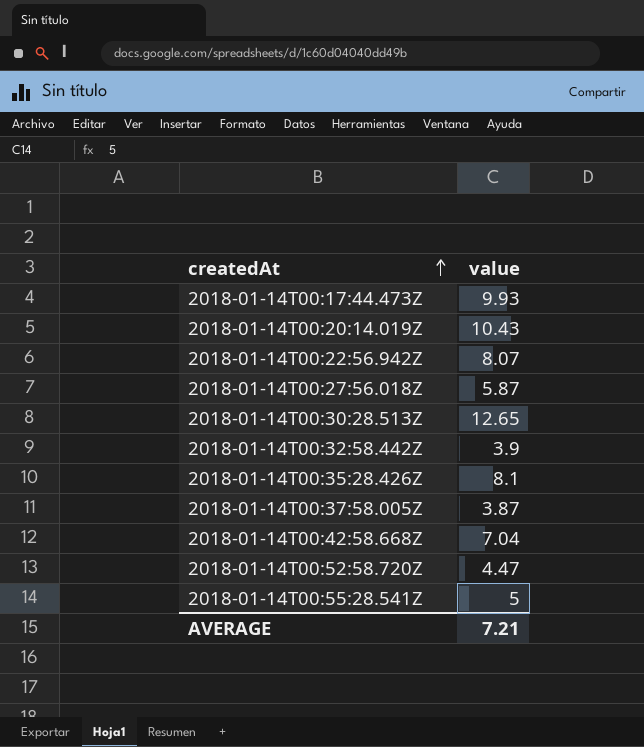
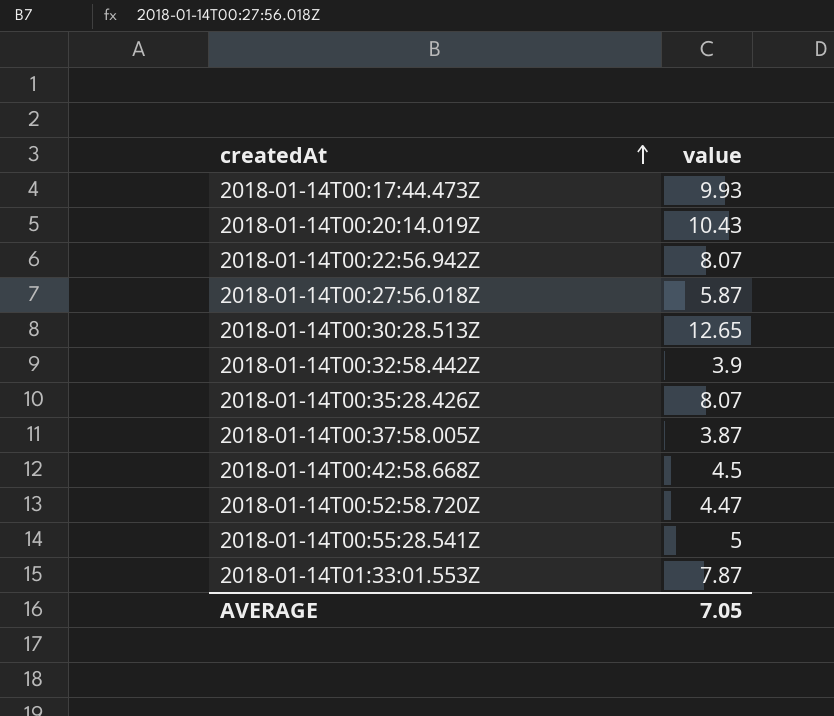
2018-01-14T00:35:28.426Z | value: 8.1 -> 8.07
2018-01-14T00:42:58.668Z | value: 7.04 -> 4.5
row 2018-01-14T01:33:01.553Z: none -> 7.87
AVERAGE | value: 7.21 -> 7.05

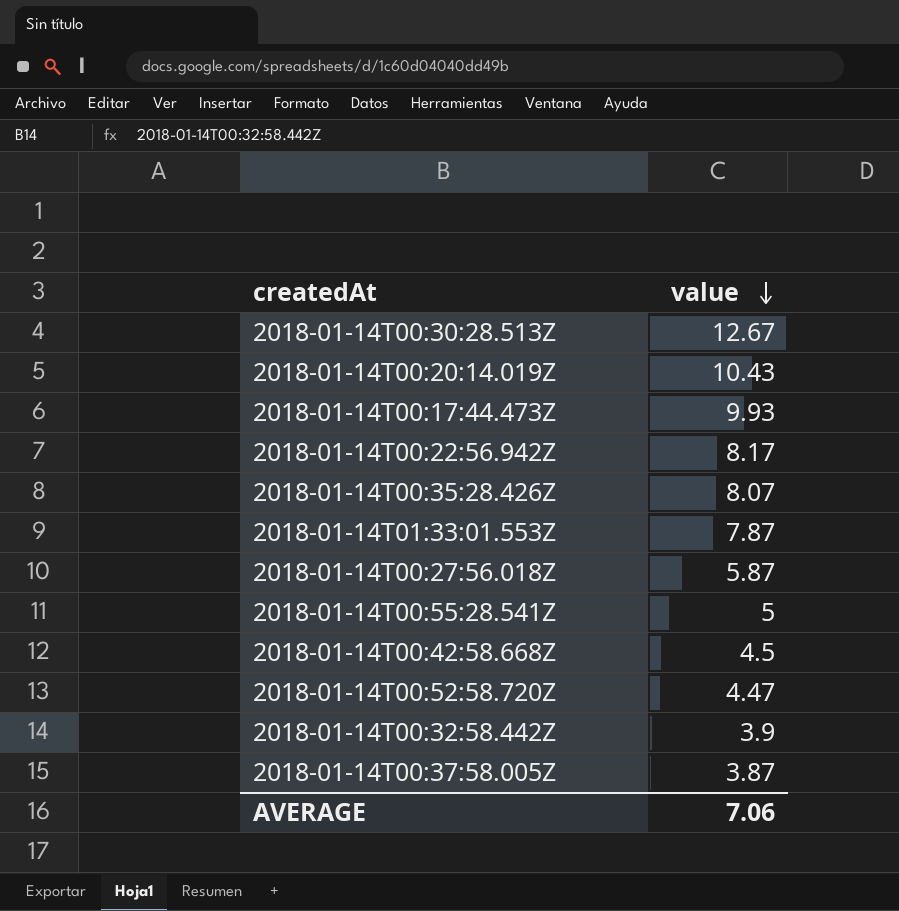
row order: createdAt ascending -> value descending
2018-01-14T00:30:28.513Z | value: 12.65 -> 12.67
2018-01-14T00:22:56.942Z | value: 8.07 -> 8.17
AVERAGE | value: 7.05 -> 7.06

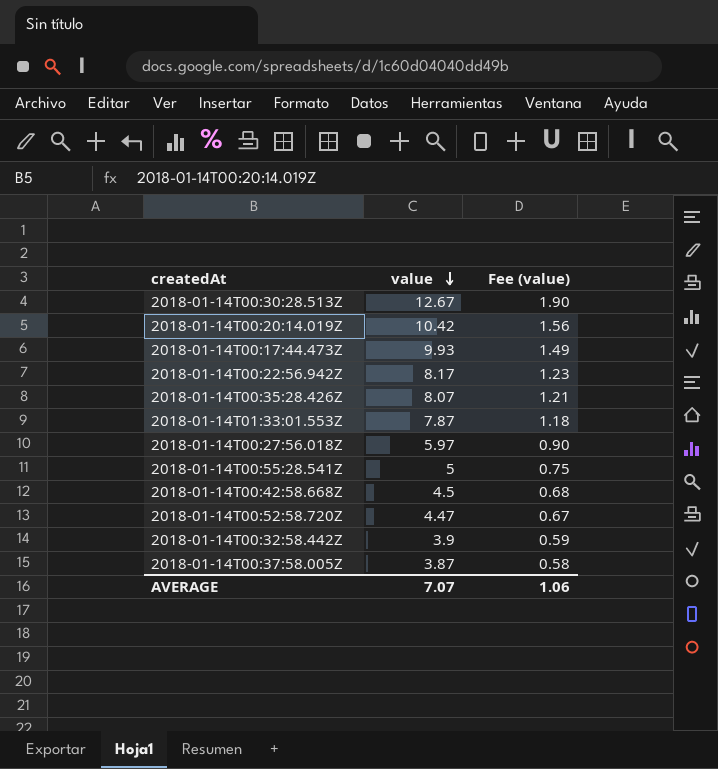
column Fee (value) | formula: none -> [value] * 0.15
2018-01-14T00:20:14.019Z | value: 10.43 -> 10.42
2018-01-14T00:27:56.018Z | value: 5.87 -> 5.97
AVERAGE | value: 7.06 -> 7.07

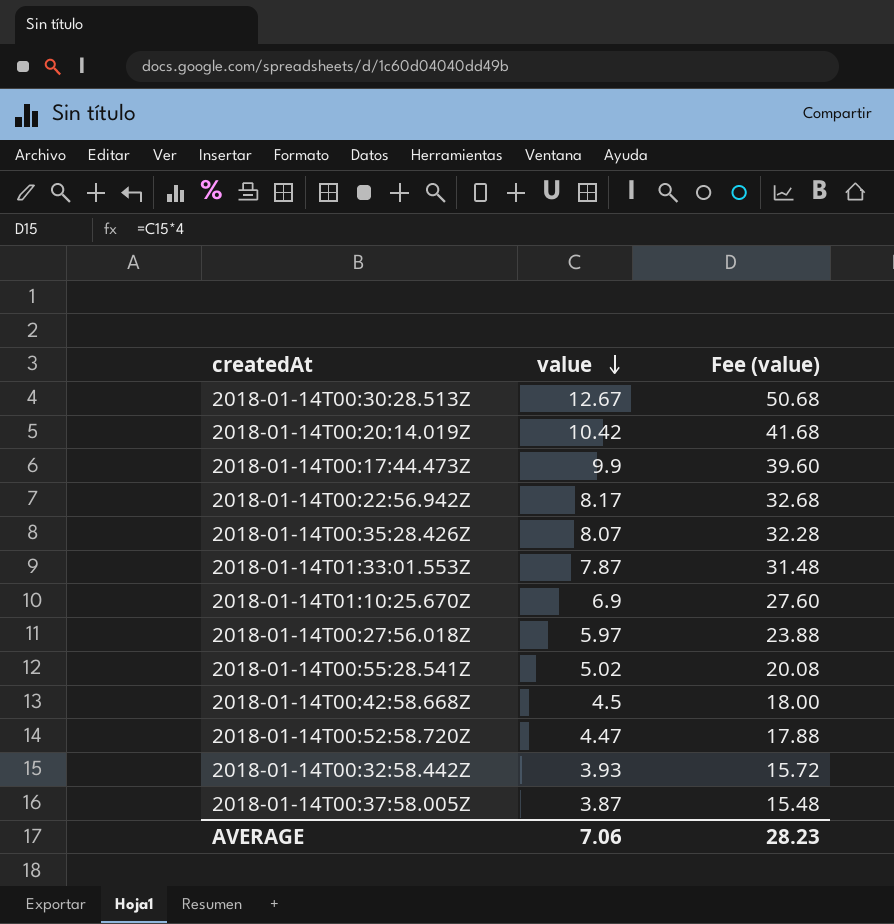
column Fee (value) | formula: [value] * 0.15 -> [value] * 4
2018-01-14T00:17:44.473Z | value: 9.93 -> 9.9
row 2018-01-14T01:10:25.670Z: none -> 6.9 | 27.60
2018-01-14T00:55:28.541Z | value: 5 -> 5.02
2018-01-14T00:32:58.442Z | value: 3.9 -> 3.93
AVERAGE | value: 7.07 -> 7.06
AVERAGE | Fee (value): 1.06 -> 28.23

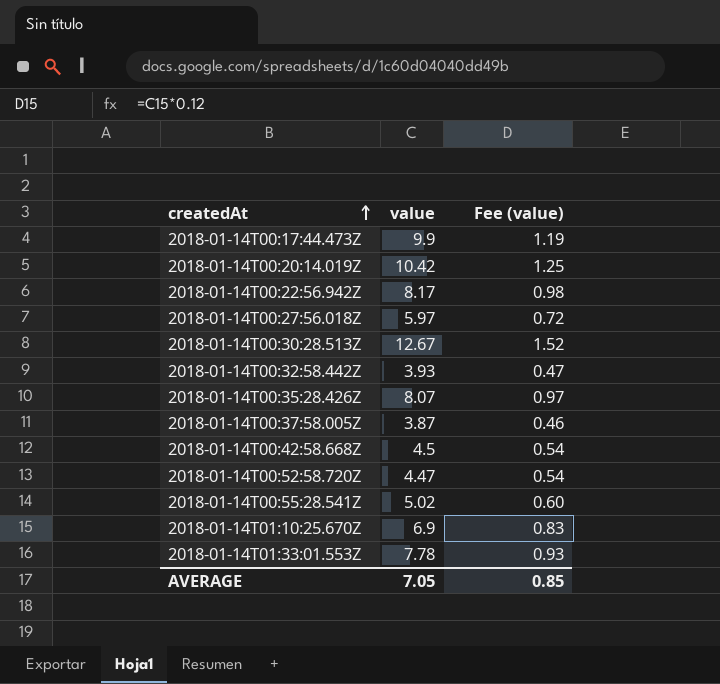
row order: value descending -> createdAt ascending
column Fee (value) | formula: [value] * 4 -> [value] * 0.12
2018-01-14T01:33:01.553Z | value: 7.87 -> 7.78
AVERAGE | value: 7.06 -> 7.05
AVERAGE | Fee (value): 28.23 -> 0.85

